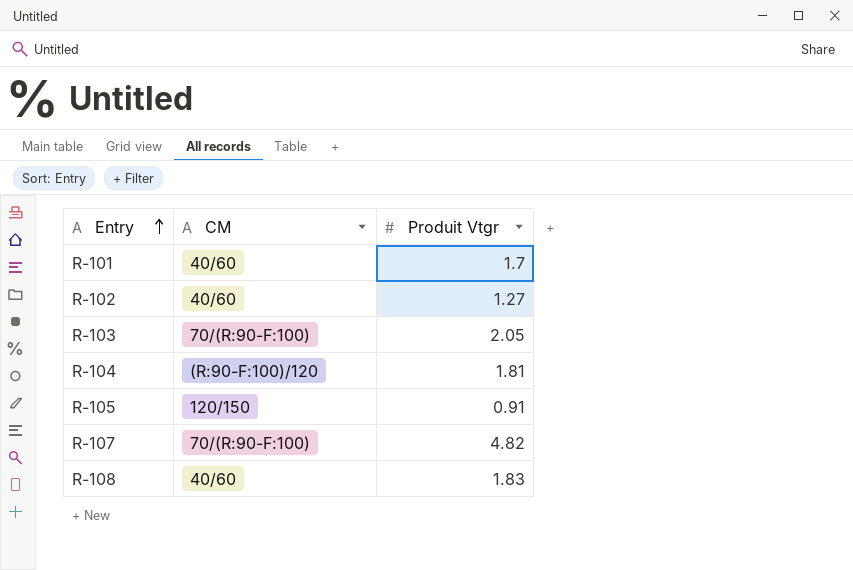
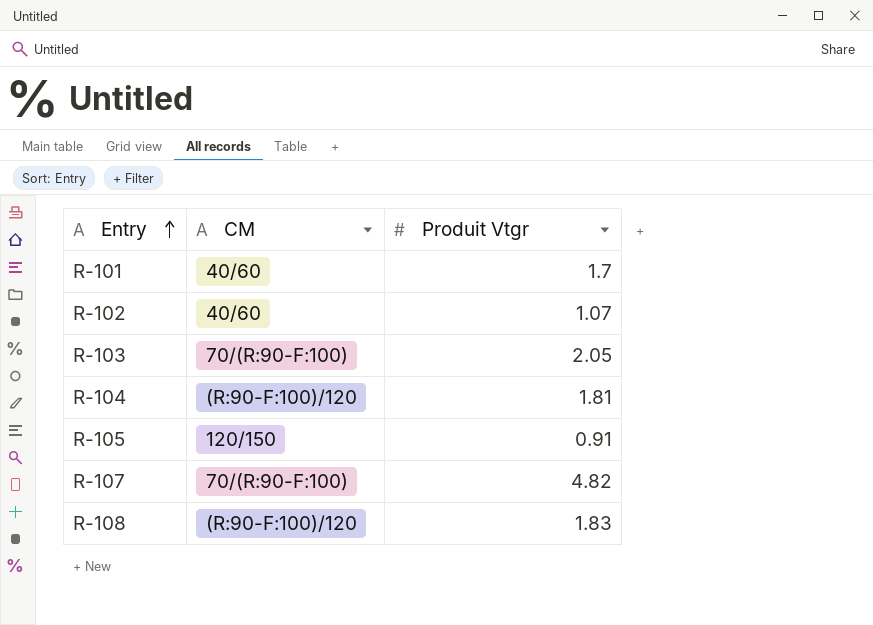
R-102 | Produit Vtgr: 1.27 -> 1.07
R-108 | CM: 40/60 -> (R:90-F:100)/120

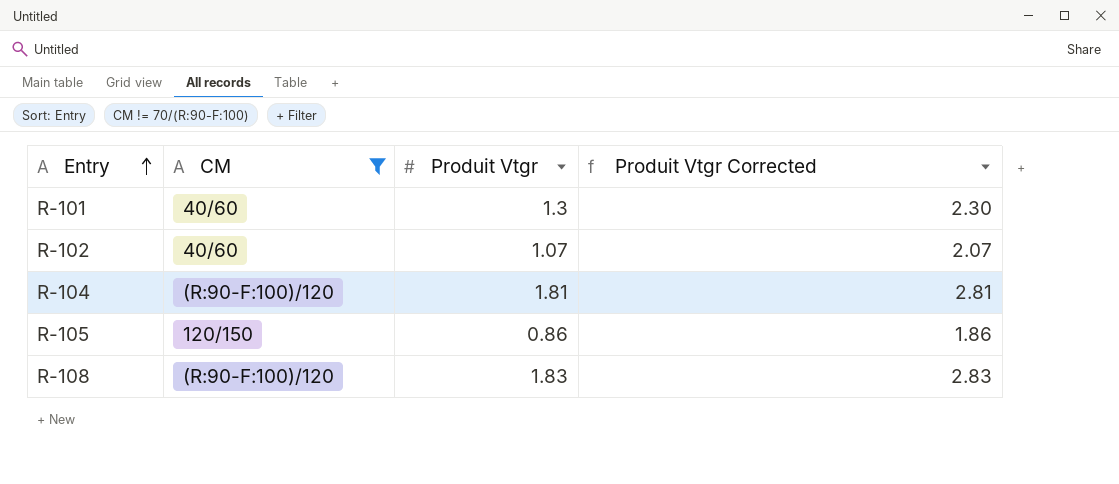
filter: none -> CM != 70/(R:90-F:100)
column Produit Vtgr Corrected | formula: none -> [Produit Vtgr] + 1
R-101 | Produit Vtgr: 1.7 -> 1.3
R-105 | Produit Vtgr: 0.91 -> 0.86

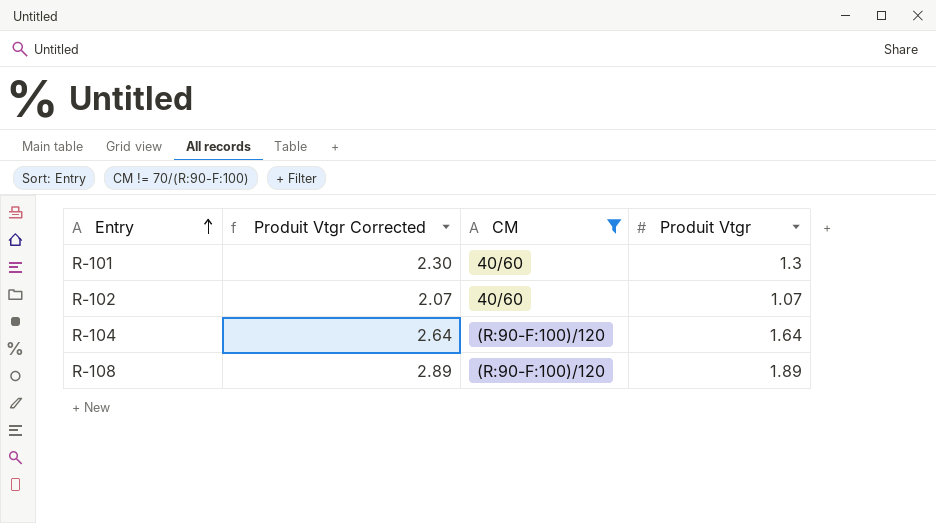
column Produit Vtgr Corrected | position: 4 -> 2
row R-105: 120/150 | 0.86 | 1.86 -> none
R-104 | Produit Vtgr Corrected: 2.81 -> 2.64
R-104 | Produit Vtgr: 1.81 -> 1.64
R-108 | Produit Vtgr Corrected: 2.83 -> 2.89
R-108 | Produit Vtgr: 1.83 -> 1.89

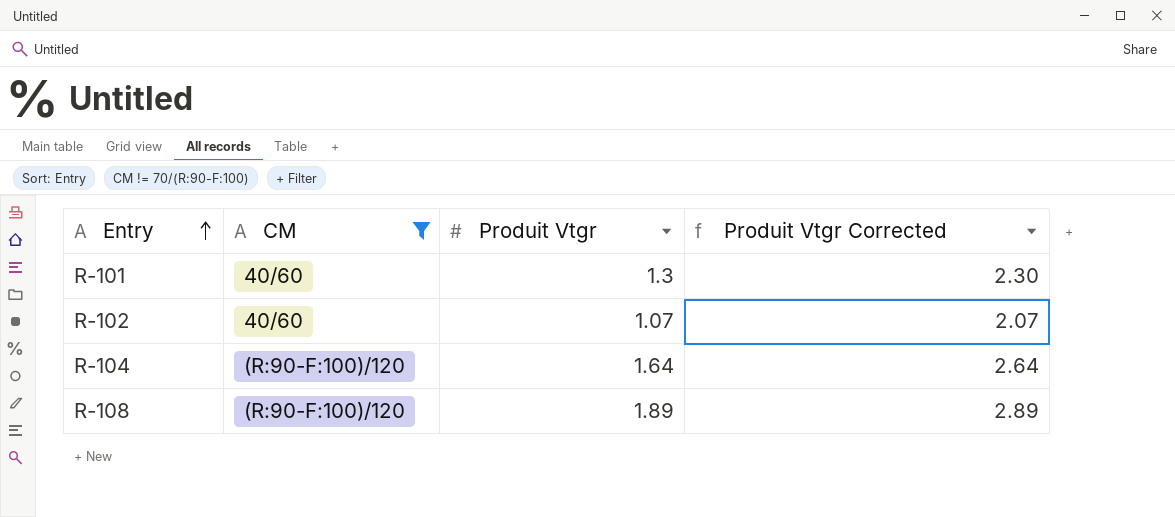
column Produit Vtgr Corrected | position: 2 -> 4

